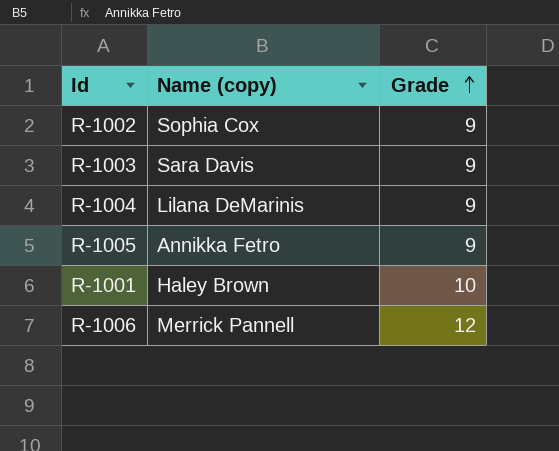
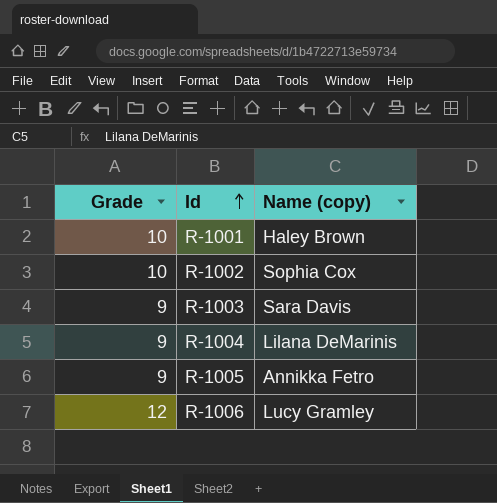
row order: Grade ascending -> Id ascending
column Grade | position: 3 -> 1
R-1002 | Grade: 9 -> 10
R-1006 | Name (copy): Merrick Pannell -> Lucy Gramley

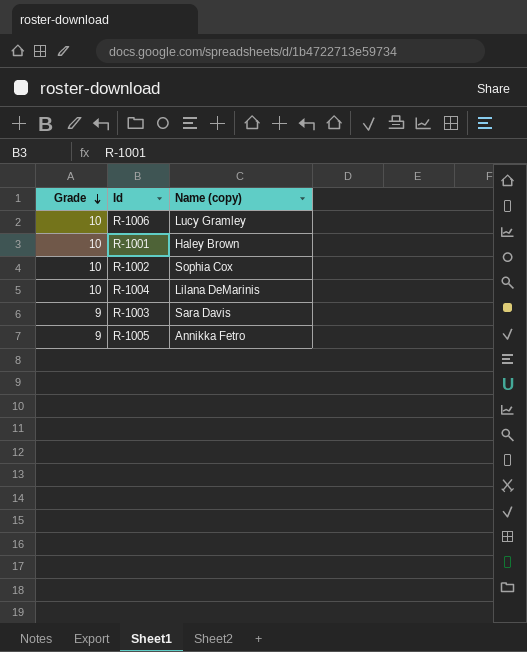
row order: Id ascending -> Grade descending
R-1006 | Grade: 12 -> 10
R-1004 | Grade: 9 -> 10

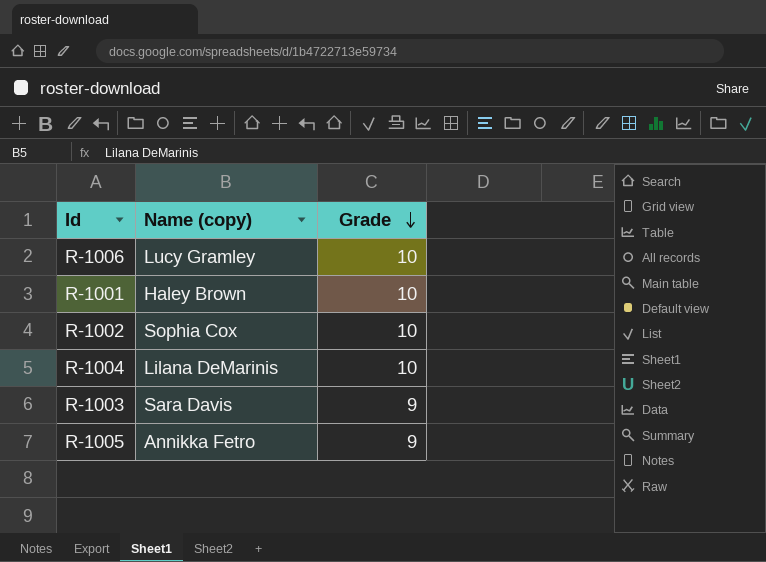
column Grade | position: 1 -> 3

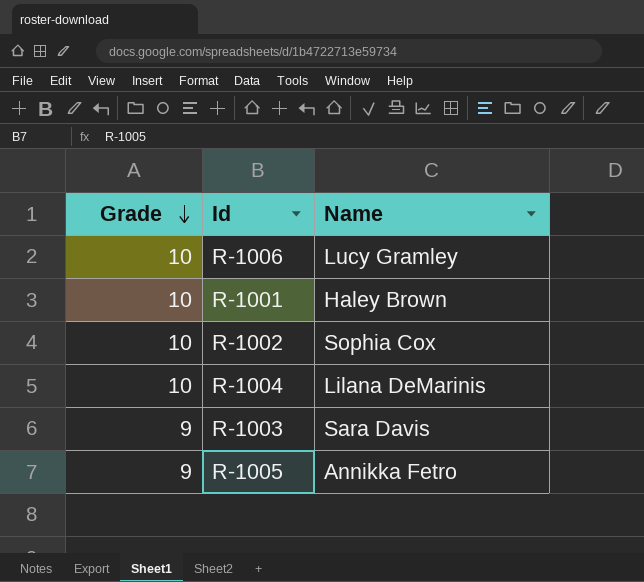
column Grade | position: 3 -> 1
column name: Name (copy) -> Name

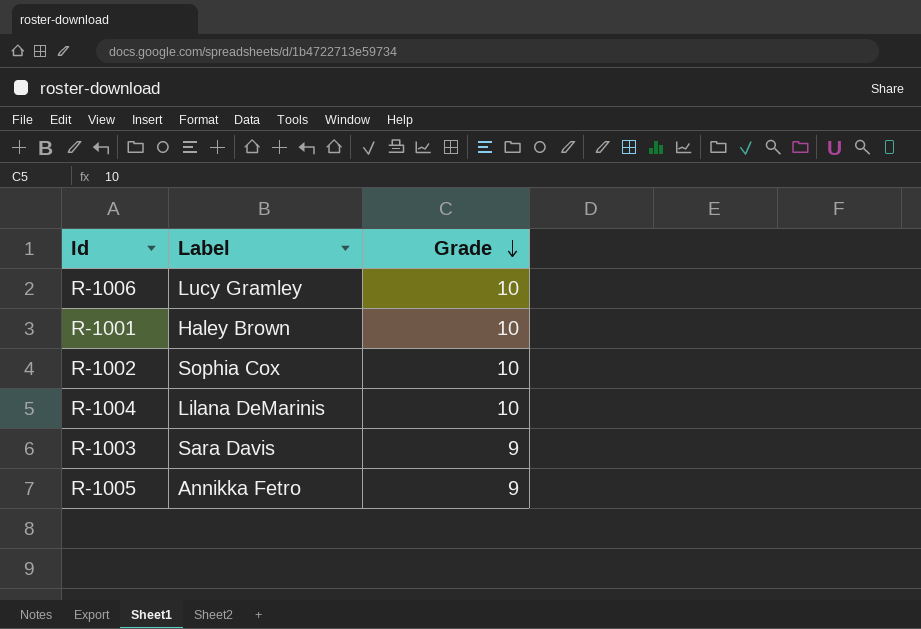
column name: Name -> Label
column Grade | position: 1 -> 3

